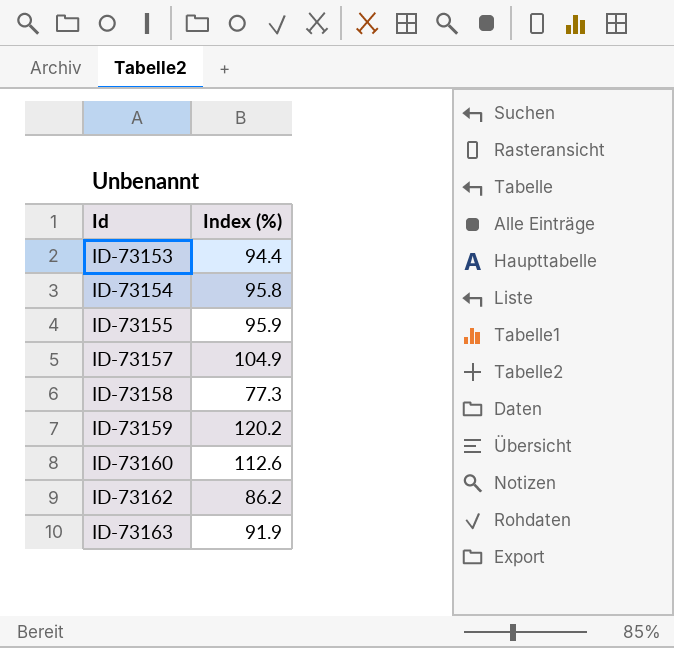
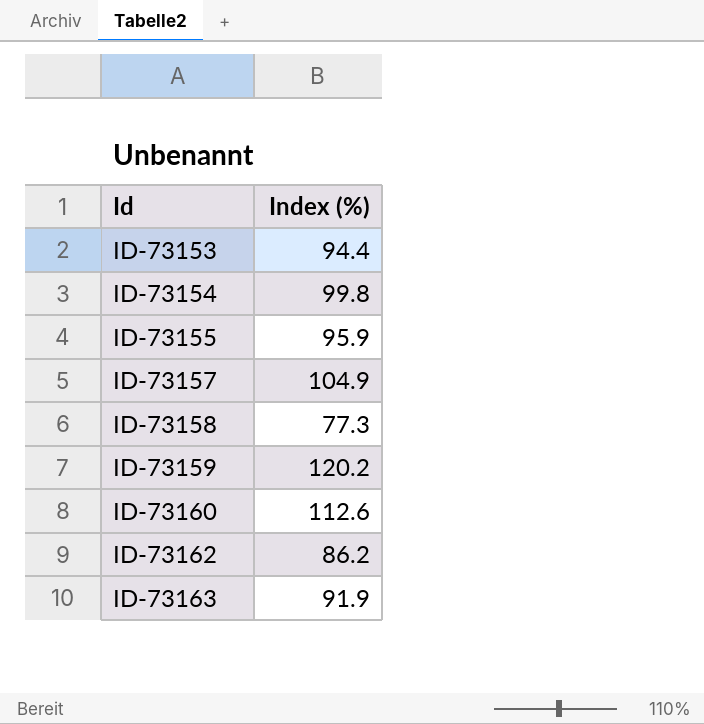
ID-73154 | Index (%): 95.8 -> 99.8

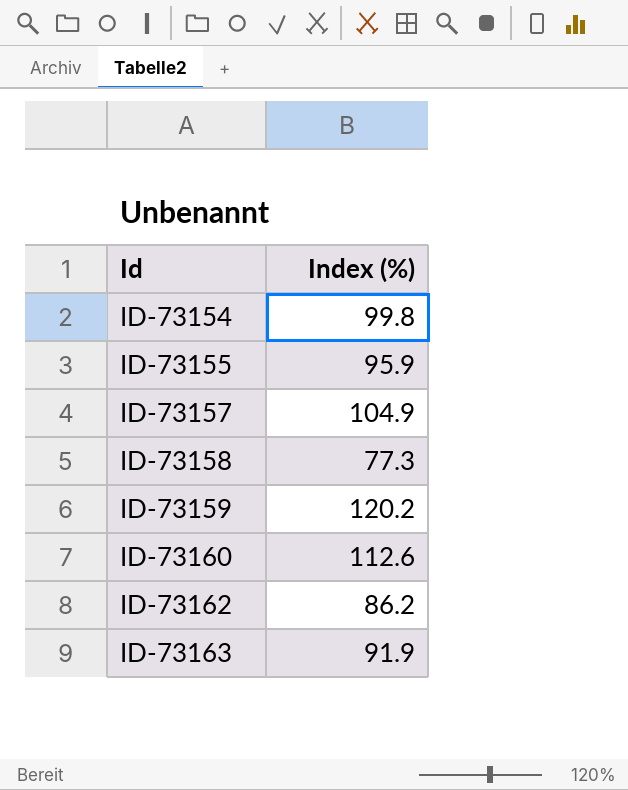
row ID-73153: 94.4 -> none

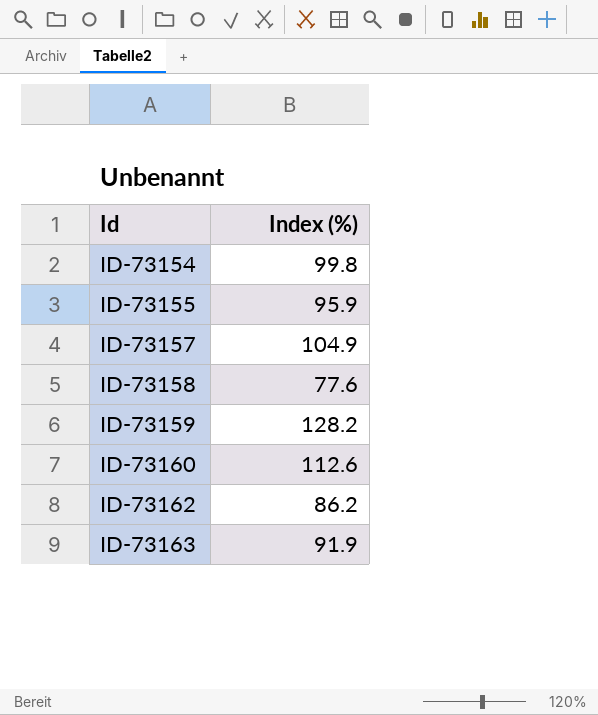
ID-73158 | Index (%): 77.3 -> 77.6
ID-73159 | Index (%): 120.2 -> 128.2

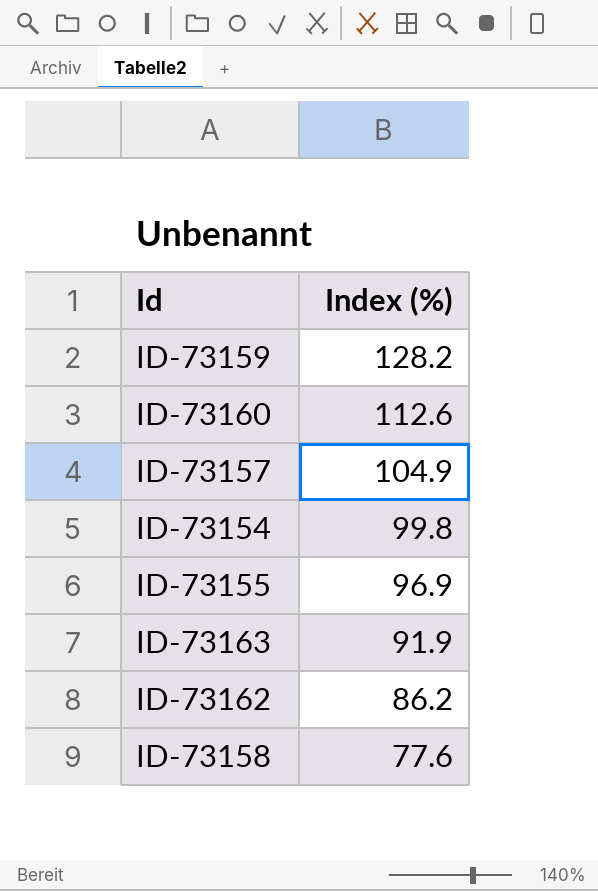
row order: Id ascending -> Index (%) descending
ID-73155 | Index (%): 95.9 -> 96.9

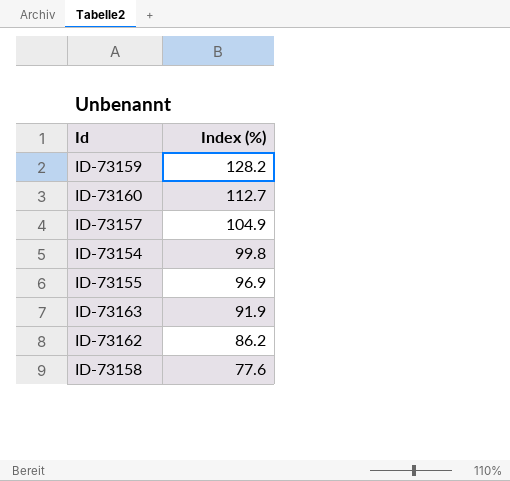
ID-73160 | Index (%): 112.6 -> 112.7

